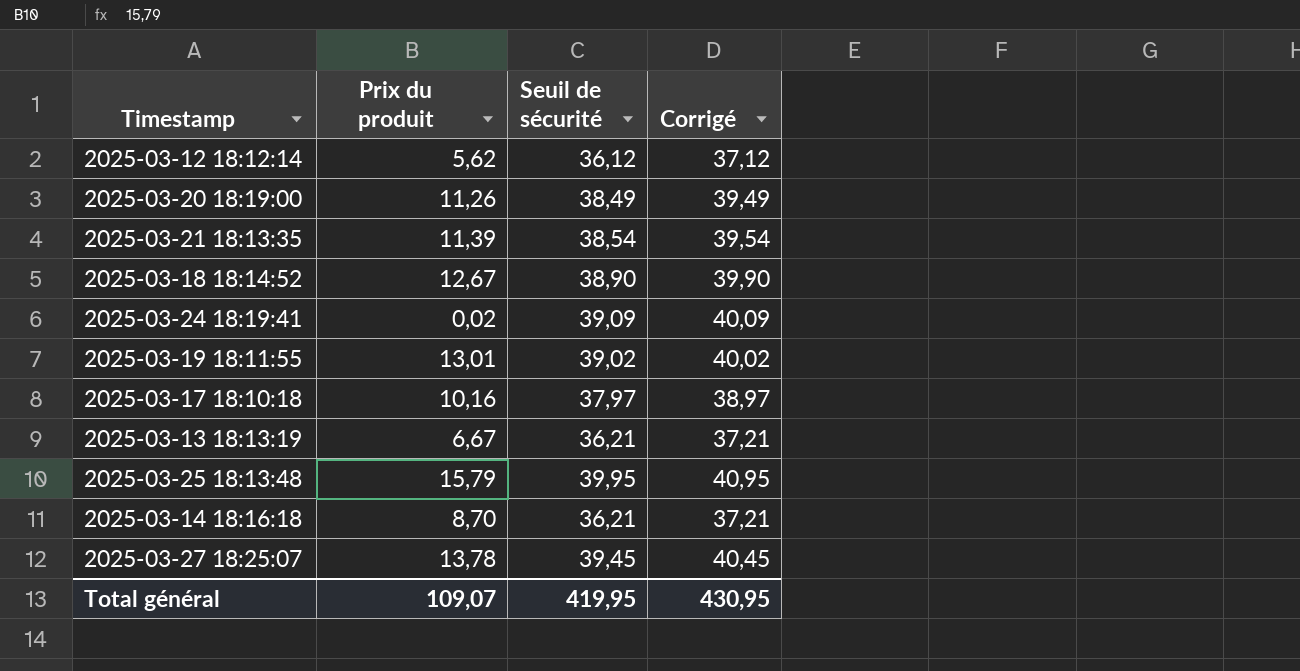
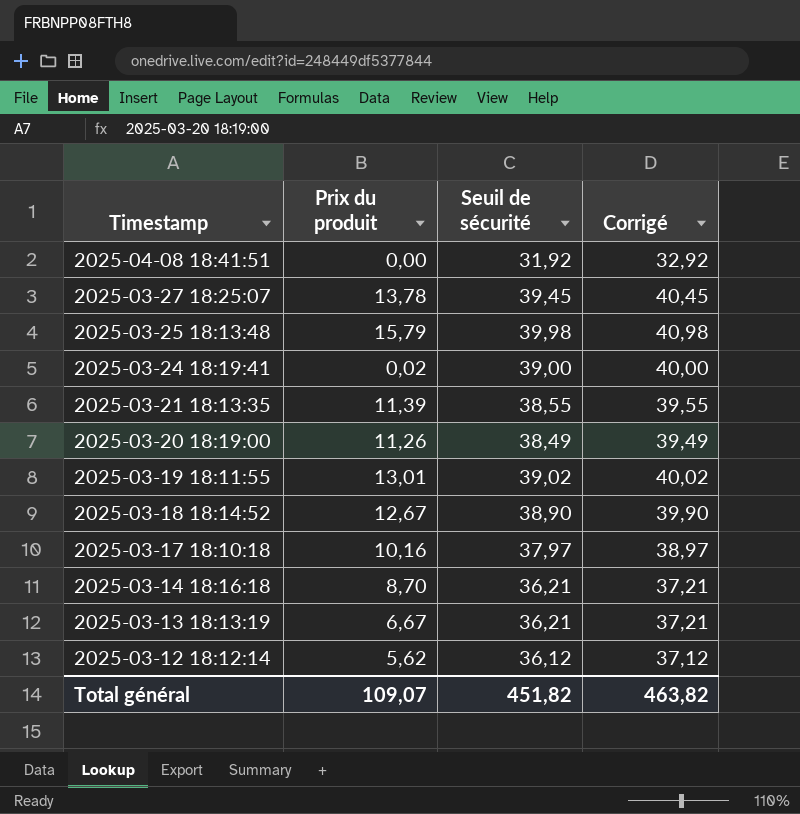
row order: none -> Timestamp descending
row 2025-04-08 18:41:51: none -> 0,00 | 31,92 | 32,92
2025-03-25 18:13:48 | Seuil de sécurité: 39,95 -> 39,98
2025-03-25 18:13:48 | Corrigé: 40,95 -> 40,98
2025-03-24 18:19:41 | Seuil de sécurité: 39,09 -> 39,00
2025-03-24 18:19:41 | Corrigé: 40,09 -> 40,00
2025-03-21 18:13:35 | Seuil de sécurité: 38,54 -> 38,55
2025-03-21 18:13:35 | Corrigé: 39,54 -> 39,55
Total général | Seuil de sécurité: 419,95 -> 451,82
Total général | Corrigé: 430,95 -> 463,82

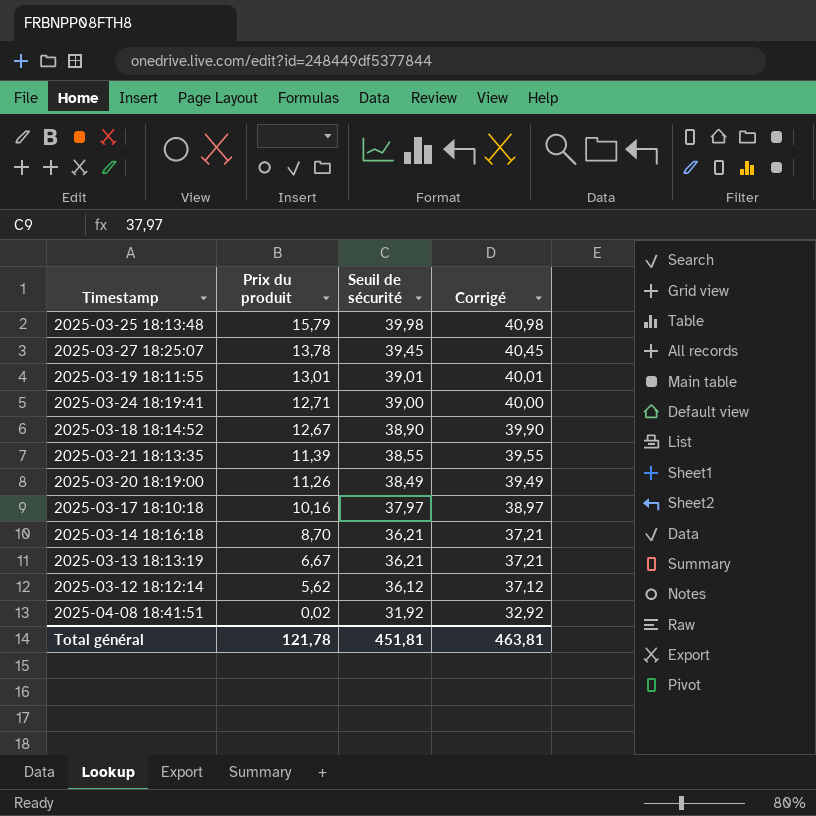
row order: Timestamp descending -> Prix du produit descending
2025-03-19 18:11:55 | Seuil de sécurité: 39,02 -> 39,01
2025-03-19 18:11:55 | Corrigé: 40,02 -> 40,01
2025-03-24 18:19:41 | Prix du produit: 0,02 -> 12,71
2025-04-08 18:41:51 | Prix du produit: 0,00 -> 0,02
Total général | Prix du produit: 109,07 -> 121,78
Total général | Seuil de sécurité: 451,82 -> 451,81
Total général | Corrigé: 463,82 -> 463,81

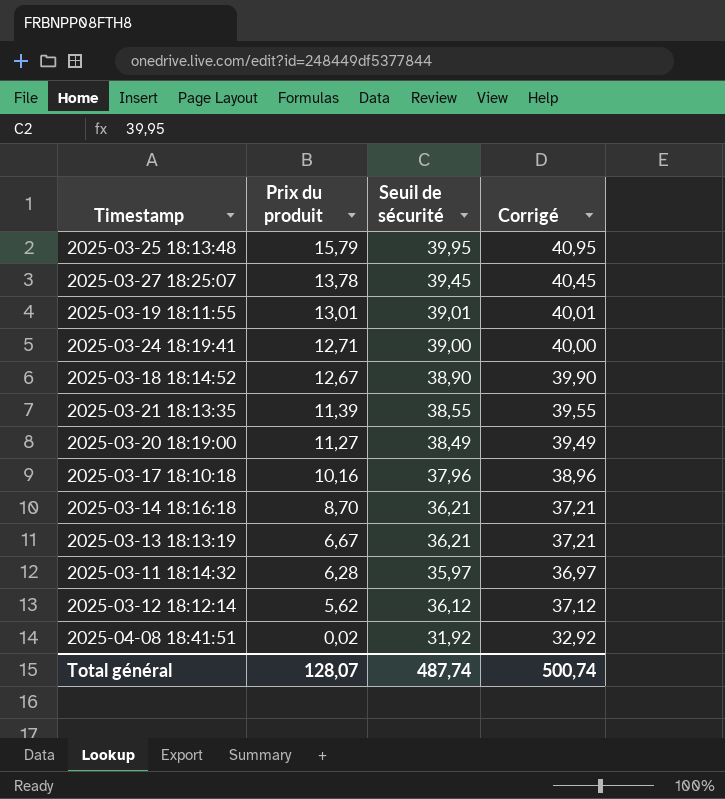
2025-03-25 18:13:48 | Seuil de sécurité: 39,98 -> 39,95
2025-03-25 18:13:48 | Corrigé: 40,98 -> 40,95
2025-03-20 18:19:00 | Prix du produit: 11,26 -> 11,27
2025-03-17 18:10:18 | Seuil de sécurité: 37,97 -> 37,96
2025-03-17 18:10:18 | Corrigé: 38,97 -> 38,96
row 2025-03-11 18:14:32: none -> 6,28 | 35,97 | 36,97
Total général | Prix du produit: 121,78 -> 128,07
Total général | Seuil de sécurité: 451,81 -> 487,74
Total général | Corrigé: 463,81 -> 500,74

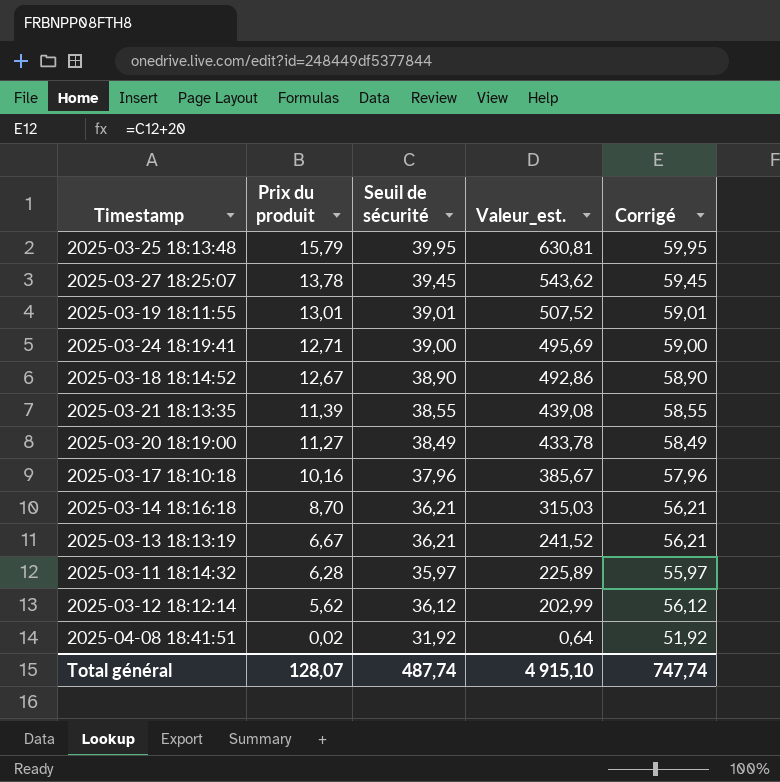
column Valeur_est. | formula: none -> [Prix du produit] * [Seuil de sécurité]
column Corrigé | formula: [Seuil de sécurité] + 1 -> [Seuil de sécurité] + 20
Total général | Corrigé: 500,74 -> 747,74

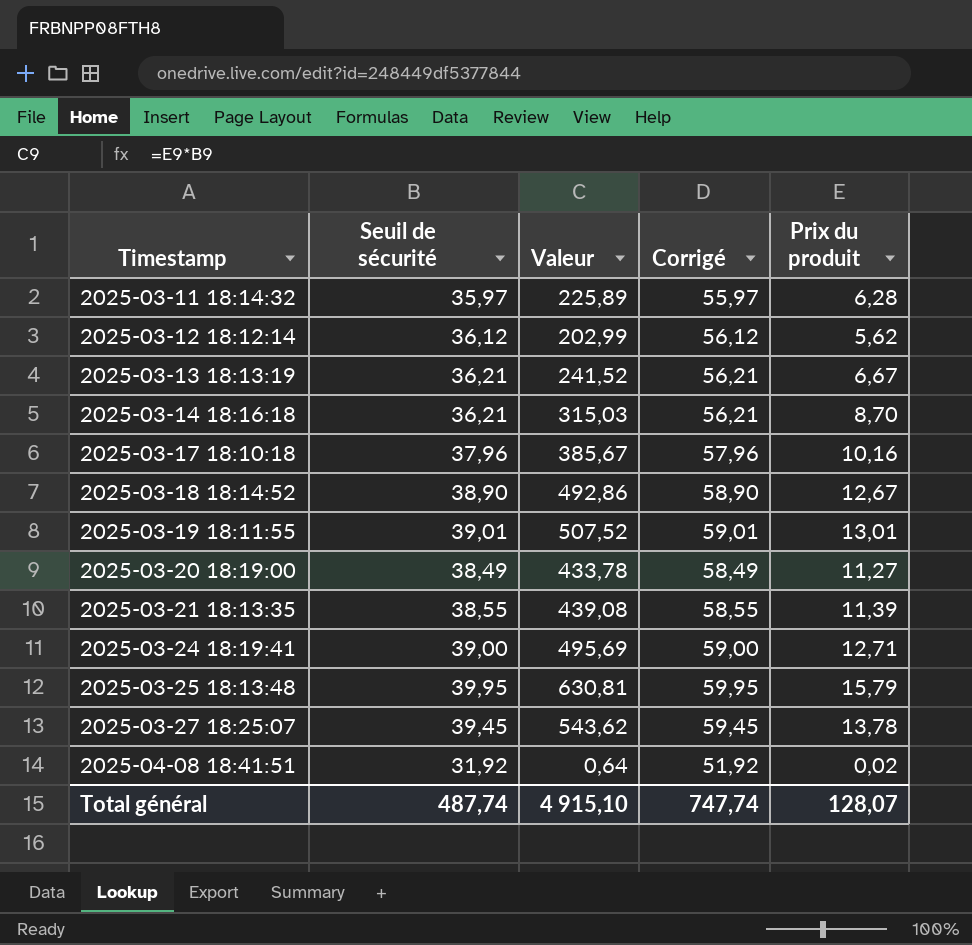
row order: Prix du produit descending -> Timestamp ascending
column name: Valeur_est. -> Valeur
column Prix du produit | position: 2 -> 5

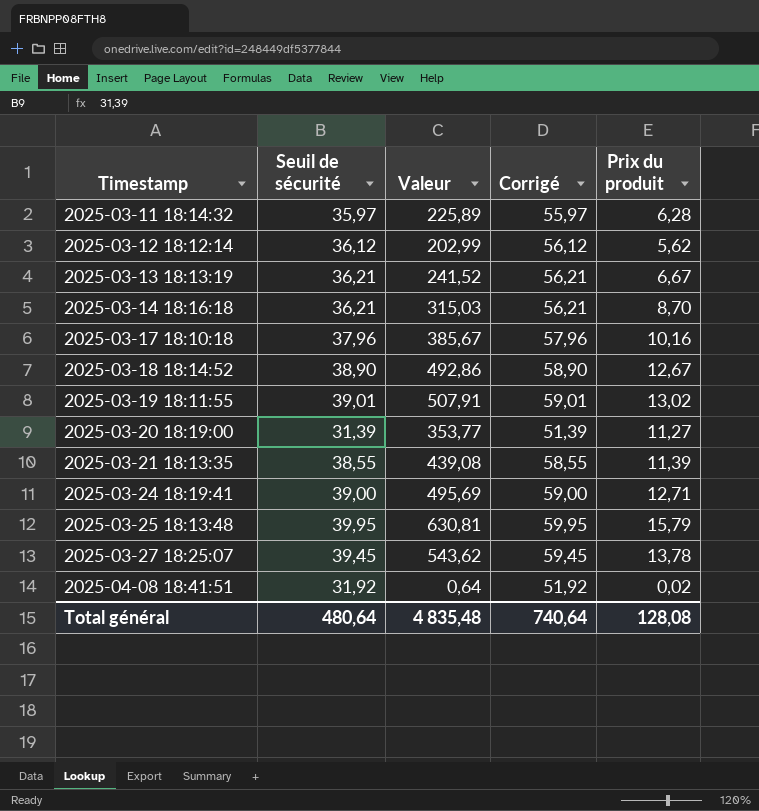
2025-03-19 18:11:55 | Valeur: 507,52 -> 507,91
2025-03-19 18:11:55 | Prix du produit: 13,01 -> 13,02
2025-03-20 18:19:00 | Seuil de sécurité: 38,49 -> 31,39
2025-03-20 18:19:00 | Valeur: 433,78 -> 353,77
2025-03-20 18:19:00 | Corrigé: 58,49 -> 51,39
Total général | Seuil de sécurité: 487,74 -> 480,64
Total général | Valeur: 4 915,10 -> 4 835,48
Total général | Corrigé: 747,74 -> 740,64
Total général | Prix du produit: 128,07 -> 128,08

